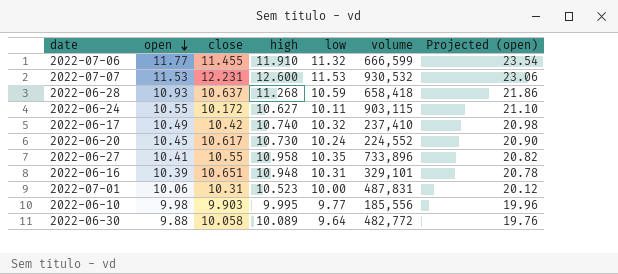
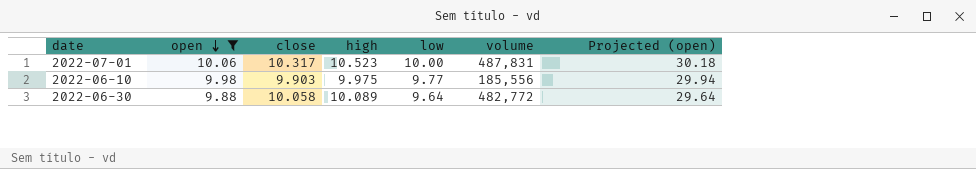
filter: none -> open <= 10.06
column Projected (open) | formula: [open] * 2 -> [open] * 3
2022-07-01 | close: 10.31 -> 10.317
2022-06-10 | high: 9.995 -> 9.975

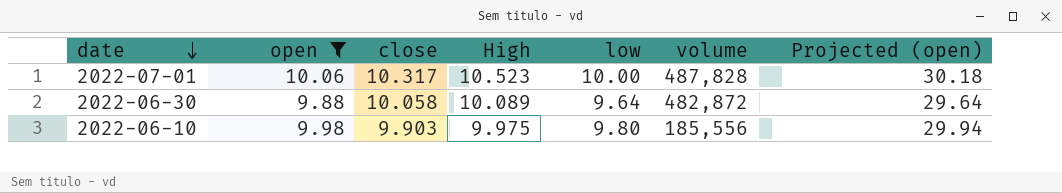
row order: open descending -> date descending
column name: high -> High
2022-07-01 | volume: 487,831 -> 487,828
2022-06-30 | volume: 482,772 -> 482,872
2022-06-10 | low: 9.77 -> 9.80

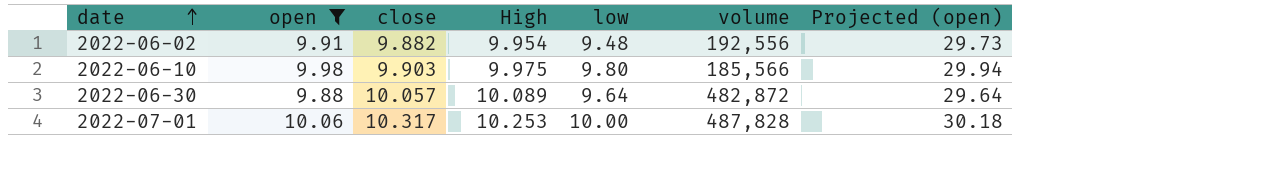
row order: date descending -> date ascending
row 2022-06-02: none -> 9.91 | 9.882 | 9.954 | 9.48 | 192,556 | 29.73
2022-06-10 | volume: 185,556 -> 185,566
2022-06-30 | close: 10.058 -> 10.057
2022-07-01 | High: 10.523 -> 10.253

